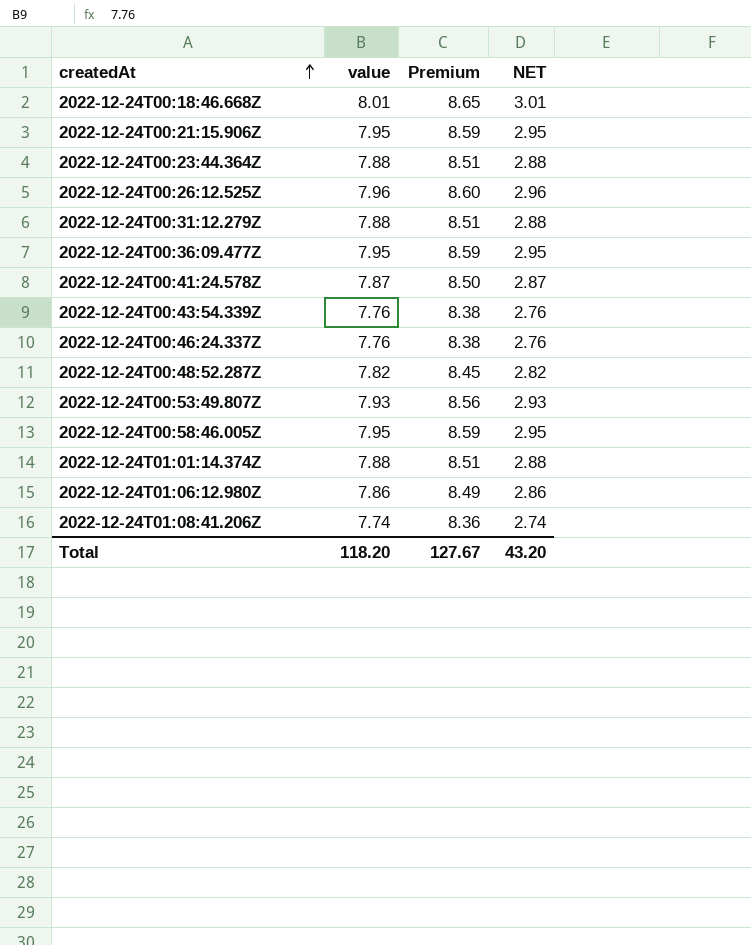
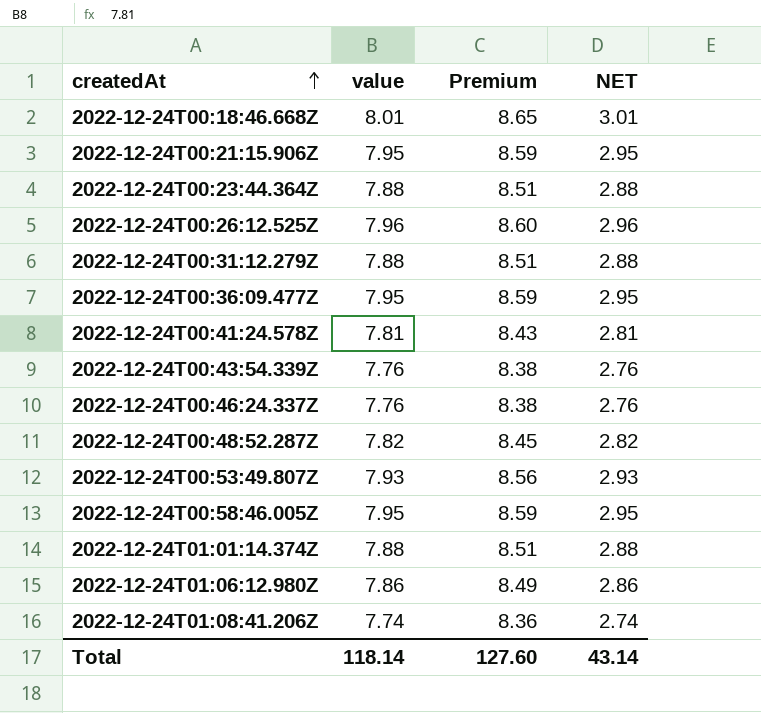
2022-12-24T00:41:24.578Z | value: 7.87 -> 7.81
2022-12-24T00:41:24.578Z | Premium: 8.50 -> 8.43
2022-12-24T00:41:24.578Z | NET: 2.87 -> 2.81
Total | value: 118.20 -> 118.14
Total | Premium: 127.67 -> 127.60
Total | NET: 43.20 -> 43.14

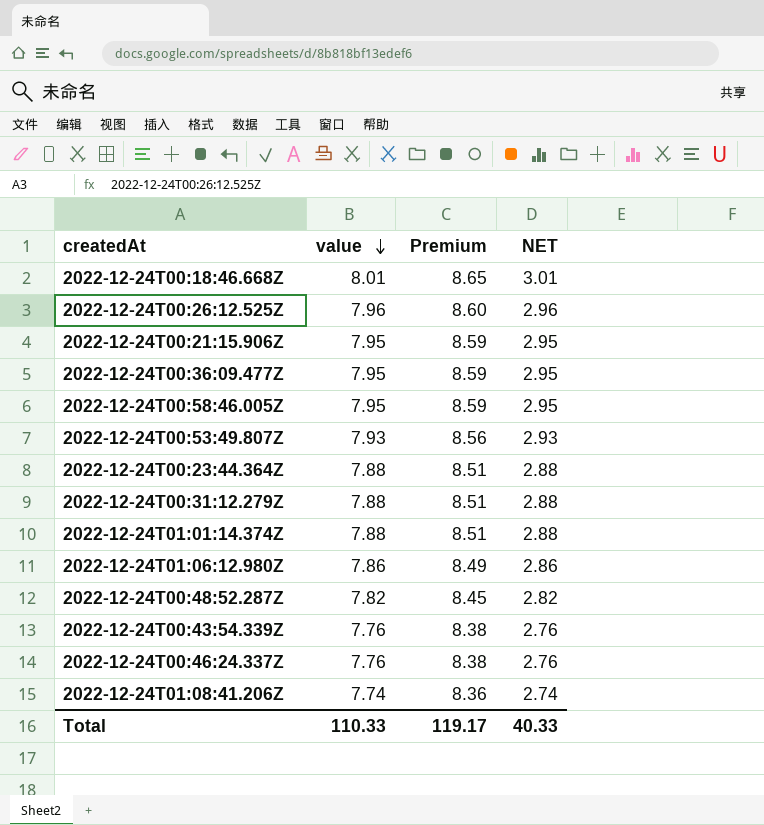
row order: createdAt ascending -> value descending
row 2022-12-24T00:41:24.578Z: 7.81 | 8.43 | 2.81 -> none
Total | value: 118.14 -> 110.33
Total | Premium: 127.60 -> 119.17
Total | NET: 43.14 -> 40.33

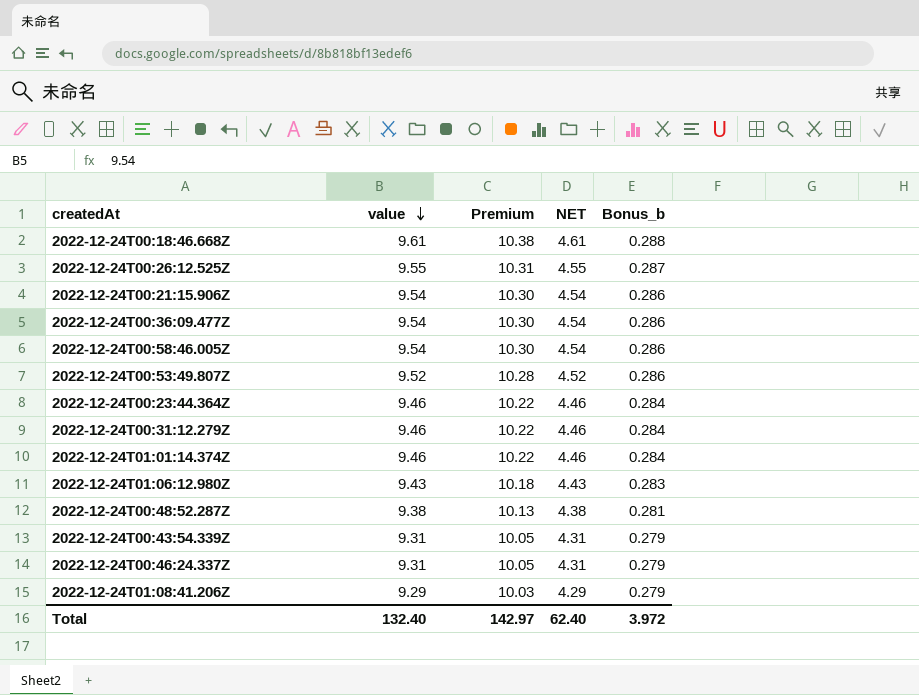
column Bonus_b | formula: none -> [value] * 0.03
2022-12-24T00:18:46.668Z | value: 8.01 -> 9.61
2022-12-24T00:18:46.668Z | Premium: 8.65 -> 10.38
2022-12-24T00:18:46.668Z | NET: 3.01 -> 4.61
2022-12-24T00:26:12.525Z | value: 7.96 -> 9.55
2022-12-24T00:26:12.525Z | Premium: 8.60 -> 10.31
2022-12-24T00:26:12.525Z | NET: 2.96 -> 4.55
2022-12-24T00:21:15.906Z | value: 7.95 -> 9.54
2022-12-24T00:21:15.906Z | Premium: 8.59 -> 10.30
2022-12-24T00:21:15.906Z | NET: 2.95 -> 4.54
2022-12-24T00:36:09.477Z | value: 7.95 -> 9.54
2022-12-24T00:36:09.477Z | Premium: 8.59 -> 10.30
2022-12-24T00:36:09.477Z | NET: 2.95 -> 4.54
2022-12-24T00:58:46.005Z | value: 7.95 -> 9.54
2022-12-24T00:58:46.005Z | Premium: 8.59 -> 10.30
2022-12-24T00:58:46.005Z | NET: 2.95 -> 4.54
2022-12-24T00:53:49.807Z | value: 7.93 -> 9.52
2022-12-24T00:53:49.807Z | Premium: 8.56 -> 10.28
2022-12-24T00:53:49.807Z | NET: 2.93 -> 4.52
2022-12-24T00:23:44.364Z | value: 7.88 -> 9.46
2022-12-24T00:23:44.364Z | Premium: 8.51 -> 10.22
2022-12-24T00:23:44.364Z | NET: 2.88 -> 4.46
2022-12-24T00:31:12.279Z | value: 7.88 -> 9.46
2022-12-24T00:31:12.279Z | Premium: 8.51 -> 10.22
2022-12-24T00:31:12.279Z | NET: 2.88 -> 4.46
2022-12-24T01:01:14.374Z | value: 7.88 -> 9.46
2022-12-24T01:01:14.374Z | Premium: 8.51 -> 10.22
2022-12-24T01:01:14.374Z | NET: 2.88 -> 4.46
2022-12-24T01:06:12.980Z | value: 7.86 -> 9.43
2022-12-24T01:06:12.980Z | Premium: 8.49 -> 10.18
2022-12-24T01:06:12.980Z | NET: 2.86 -> 4.43
2022-12-24T00:48:52.287Z | value: 7.82 -> 9.38
2022-12-24T00:48:52.287Z | Premium: 8.45 -> 10.13
2022-12-24T00:48:52.287Z | NET: 2.82 -> 4.38
2022-12-24T00:43:54.339Z | value: 7.76 -> 9.31
2022-12-24T00:43:54.339Z | Premium: 8.38 -> 10.05
2022-12-24T00:43:54.339Z | NET: 2.76 -> 4.31
2022-12-24T00:46:24.337Z | value: 7.76 -> 9.31
2022-12-24T00:46:24.337Z | Premium: 8.38 -> 10.05
2022-12-24T00:46:24.337Z | NET: 2.76 -> 4.31
2022-12-24T01:08:41.206Z | value: 7.74 -> 9.29
2022-12-24T01:08:41.206Z | Premium: 8.36 -> 10.03
2022-12-24T01:08:41.206Z | NET: 2.74 -> 4.29
Total | value: 110.33 -> 132.40
Total | Premium: 119.17 -> 142.97
Total | NET: 40.33 -> 62.40

